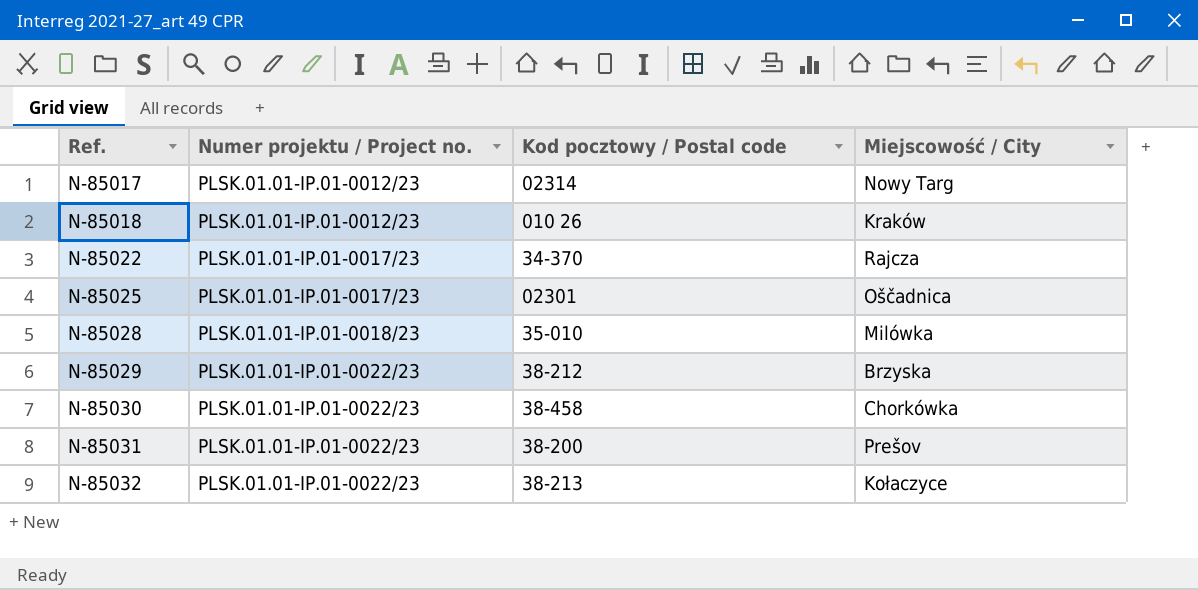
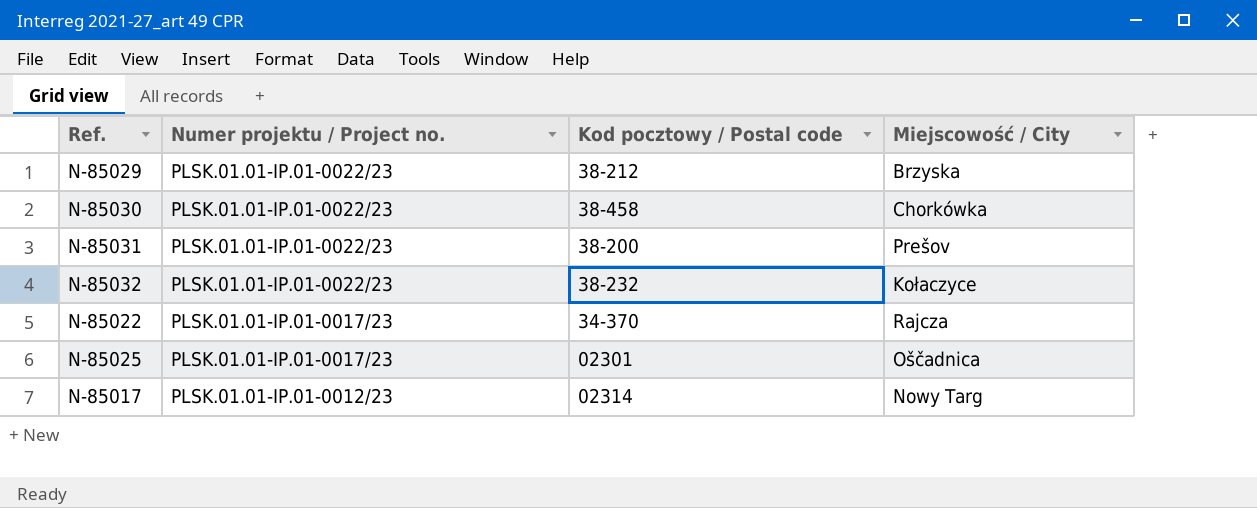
row order: Ref. ascending -> Numer projektu / Project no. descending
row N-85018: PLSK.01.01-IP.01-0012/23 | 010 26 | Kraków -> none
row N-85028: PLSK.01.01-IP.01-0018/23 | 35-010 | Milówka -> none
N-85032 | Kod pocztowy / Postal code: 38-213 -> 38-232

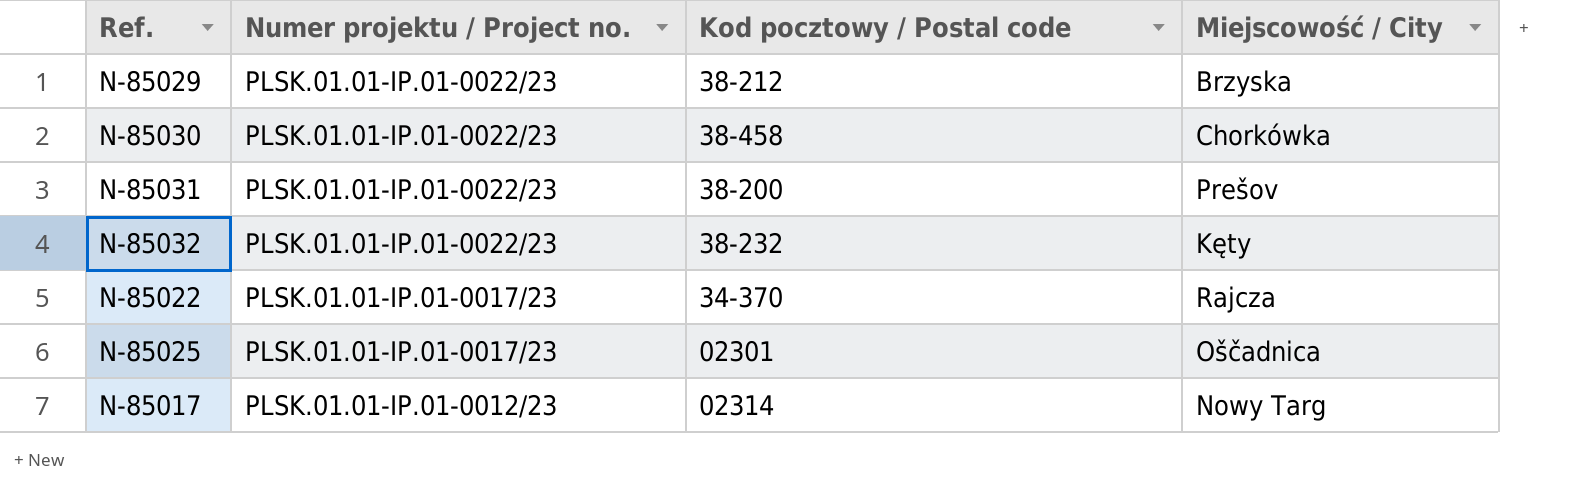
N-85032 | Miejscowość / City: Kołaczyce -> Kęty

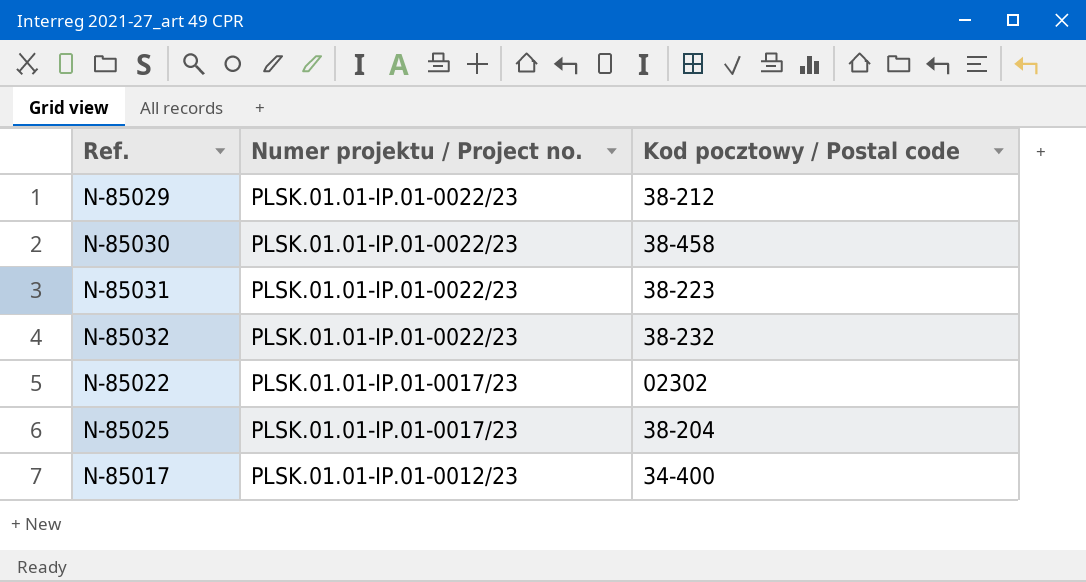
column Miejscowość / City | position: 4 -> none
N-85031 | Kod pocztowy / Postal code: 38-200 -> 38-223
N-85022 | Kod pocztowy / Postal code: 34-370 -> 02302
N-85025 | Kod pocztowy / Postal code: 02301 -> 38-204
N-85017 | Kod pocztowy / Postal code: 02314 -> 34-400

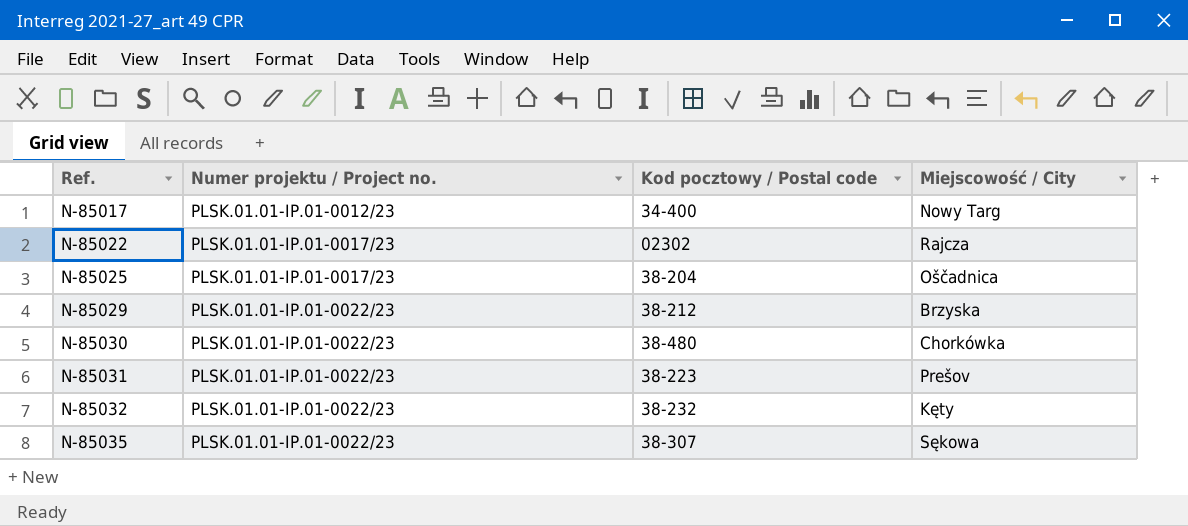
row order: Numer projektu / Project no. descending -> Ref. ascending
column Miejscowość / City | position: none -> 4
N-85030 | Kod pocztowy / Postal code: 38-458 -> 38-480
row N-85035: none -> PLSK.01.01-IP.01-0022/23 | 38-307 | Sękowa

